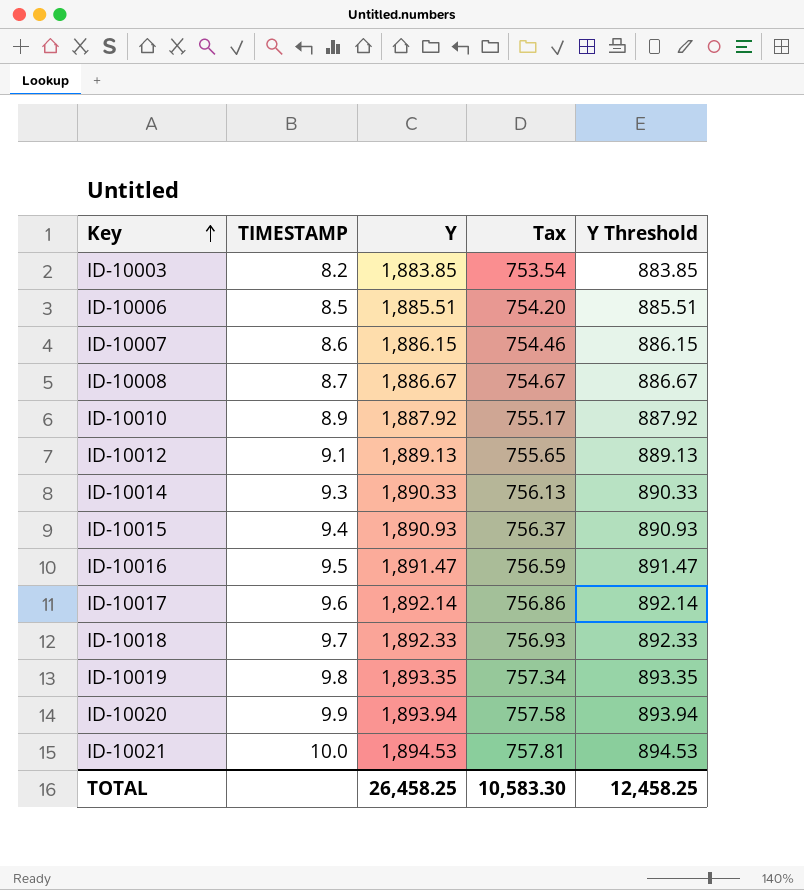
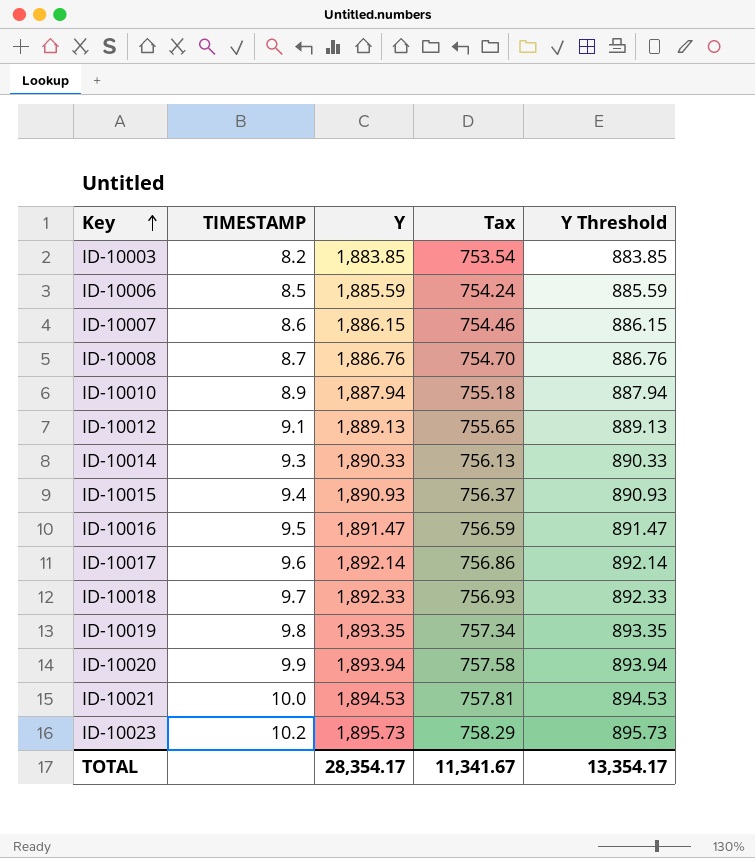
ID-10006 | Y: 1,885.51 -> 1,885.59
ID-10006 | Tax: 754.20 -> 754.24
ID-10006 | Y Threshold: 885.51 -> 885.59
ID-10008 | Y: 1,886.67 -> 1,886.76
ID-10008 | Tax: 754.67 -> 754.70
ID-10008 | Y Threshold: 886.67 -> 886.76
ID-10010 | Y: 1,887.92 -> 1,887.94
ID-10010 | Tax: 755.17 -> 755.18
ID-10010 | Y Threshold: 887.92 -> 887.94
row ID-10023: none -> 10.2 | 1,895.73 | 758.29 | 895.73
TOTAL | Y: 26,458.25 -> 28,354.17
TOTAL | Tax: 10,583.30 -> 11,341.67
TOTAL | Y Threshold: 12,458.25 -> 13,354.17

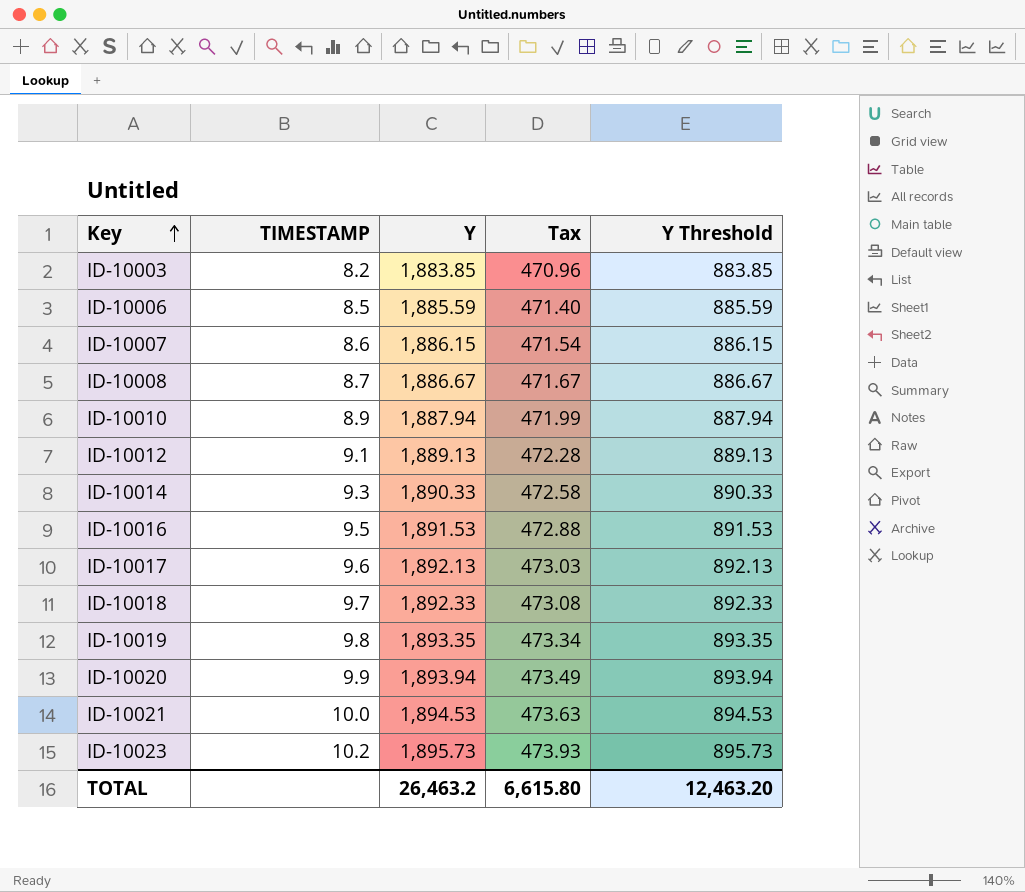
column Tax | formula: [Y] * 0.4 -> [Y] * 0.25
row ID-10015: 9.4 | 1,890.93 | 756.37 | 890.93 -> none
ID-10008 | Y: 1,886.76 -> 1,886.67
ID-10008 | Y Threshold: 886.76 -> 886.67
ID-10016 | Y: 1,891.47 -> 1,891.53
ID-10016 | Y Threshold: 891.47 -> 891.53
ID-10017 | Y: 1,892.14 -> 1,892.13
ID-10017 | Y Threshold: 892.14 -> 892.13
TOTAL | Y: 28,354.17 -> 26,463.2
TOTAL | Tax: 11,341.67 -> 6,615.80
TOTAL | Y Threshold: 13,354.17 -> 12,463.20

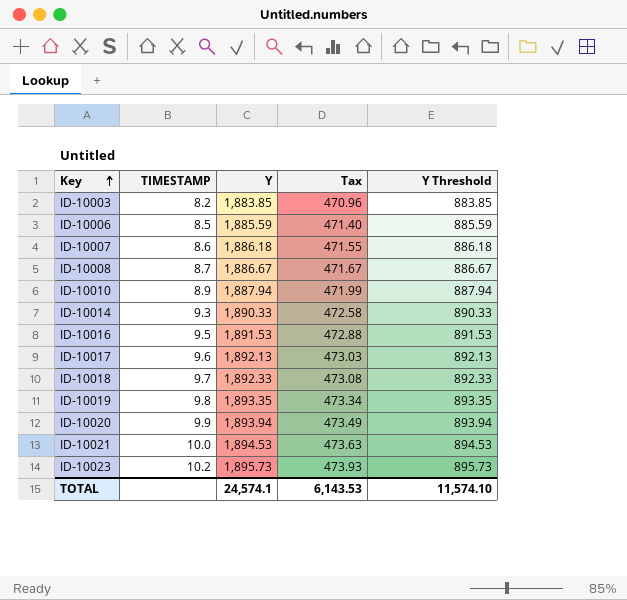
row ID-10012: 9.1 | 1,889.13 | 472.28 | 889.13 -> none
ID-10007 | Y: 1,886.15 -> 1,886.18
ID-10007 | Tax: 471.54 -> 471.55
ID-10007 | Y Threshold: 886.15 -> 886.18
TOTAL | Y: 26,463.2 -> 24,574.1
TOTAL | Tax: 6,615.80 -> 6,143.53
TOTAL | Y Threshold: 12,463.20 -> 11,574.10

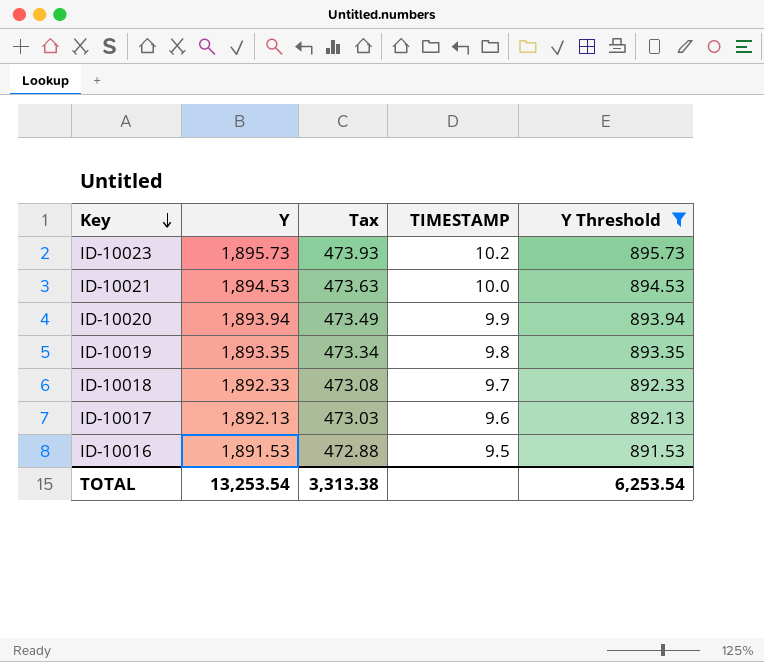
filter: none -> Y Threshold >= 891.53
row order: Key ascending -> Key descending
column TIMESTAMP | position: 2 -> 4
TOTAL | Y: 24,574.1 -> 13,253.54
TOTAL | Tax: 6,143.53 -> 3,313.38
TOTAL | Y Threshold: 11,574.10 -> 6,253.54

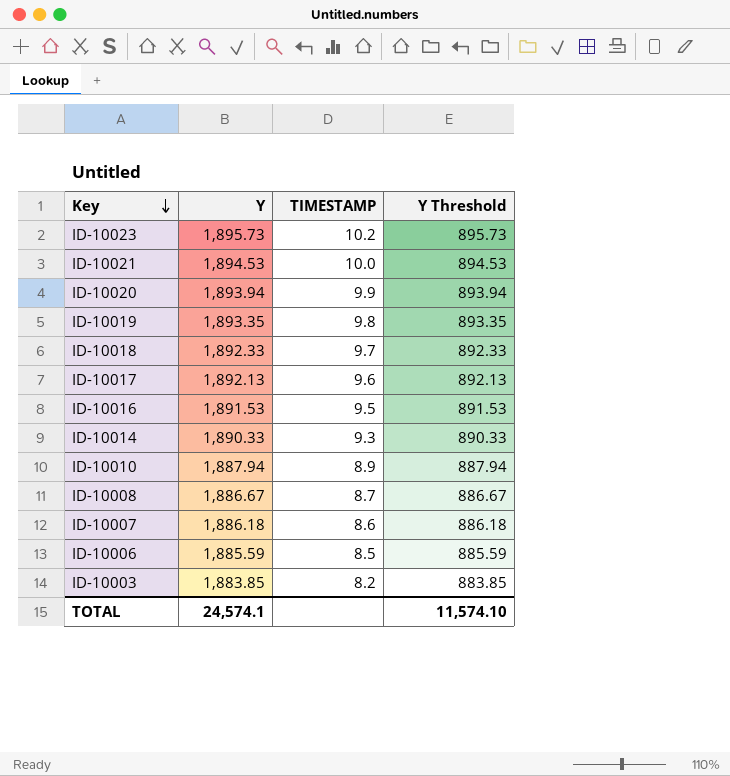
filter: Y Threshold >= 891.53 -> none
column Tax | formula: [Y] * 0.25 -> none
TOTAL | Y: 13,253.54 -> 24,574.1
TOTAL | Y Threshold: 6,253.54 -> 11,574.10

